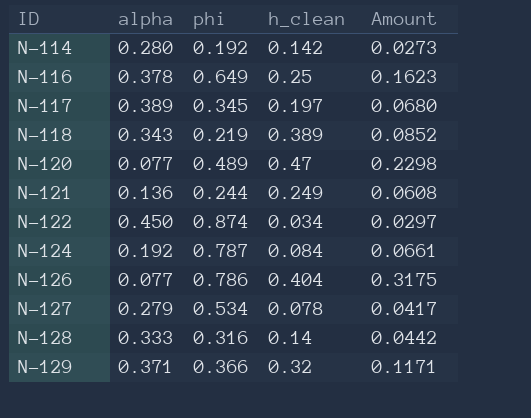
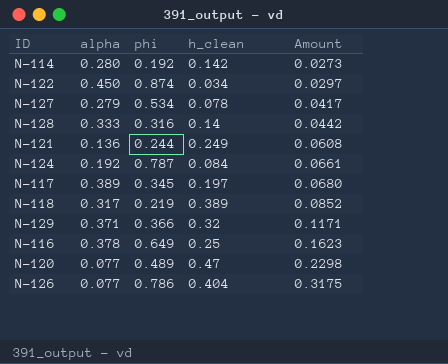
row order: ID ascending -> Amount ascending
N-118 | alpha: 0.343 -> 0.317

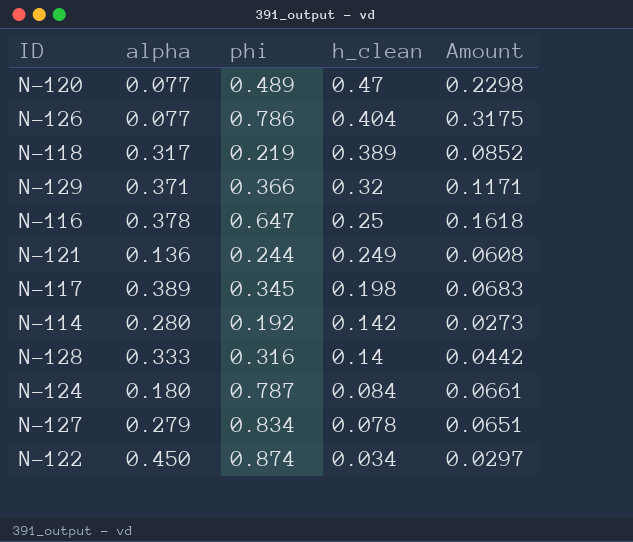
row order: Amount ascending -> h_clean descending
N-116 | phi: 0.649 -> 0.647
N-116 | Amount: 0.1623 -> 0.1618
N-117 | h_clean: 0.197 -> 0.198
N-117 | Amount: 0.0680 -> 0.0683
N-124 | alpha: 0.192 -> 0.180
N-127 | phi: 0.534 -> 0.834
N-127 | Amount: 0.0417 -> 0.0651

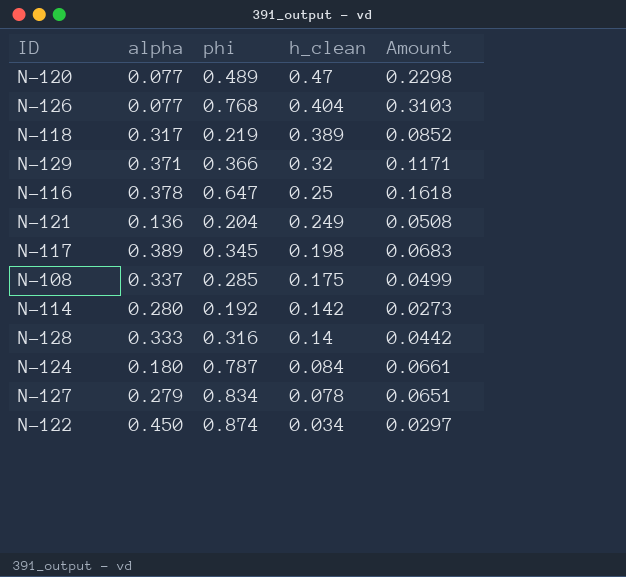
N-126 | phi: 0.786 -> 0.768
N-126 | Amount: 0.3175 -> 0.3103
N-121 | phi: 0.244 -> 0.204
N-121 | Amount: 0.0608 -> 0.0508
row N-108: none -> 0.337 | 0.285 | 0.175 | 0.0499

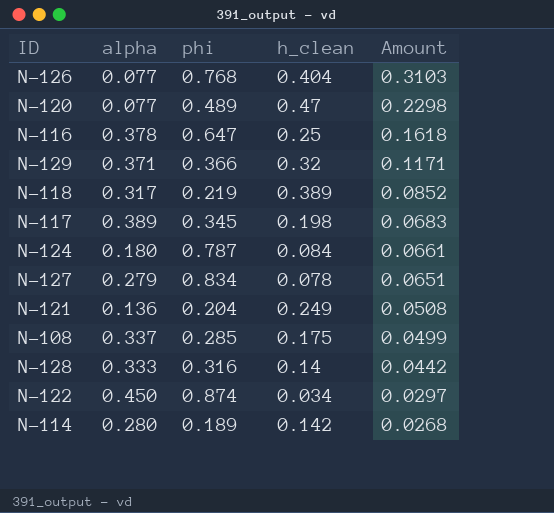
row order: h_clean descending -> Amount descending
N-114 | phi: 0.192 -> 0.189
N-114 | Amount: 0.0273 -> 0.0268

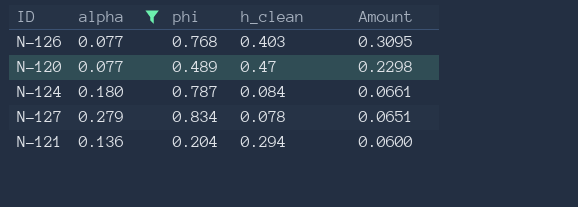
filter: none -> alpha <= 0.279
N-126 | h_clean: 0.404 -> 0.403
N-126 | Amount: 0.3103 -> 0.3095
N-121 | h_clean: 0.249 -> 0.294
N-121 | Amount: 0.0508 -> 0.0600

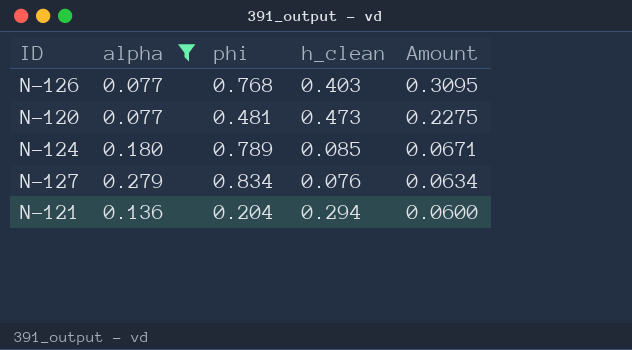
N-120 | phi: 0.489 -> 0.481
N-120 | h_clean: 0.47 -> 0.473
N-120 | Amount: 0.2298 -> 0.2275
N-124 | phi: 0.787 -> 0.789
N-124 | h_clean: 0.084 -> 0.085
N-124 | Amount: 0.0661 -> 0.0671
N-127 | h_clean: 0.078 -> 0.076
N-127 | Amount: 0.0651 -> 0.0634

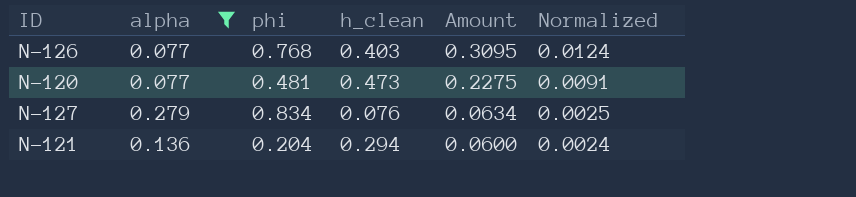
column Normalized | formula: none -> [Amount] * 0.04
row N-124: 0.180 | 0.789 | 0.085 | 0.0671 -> none

